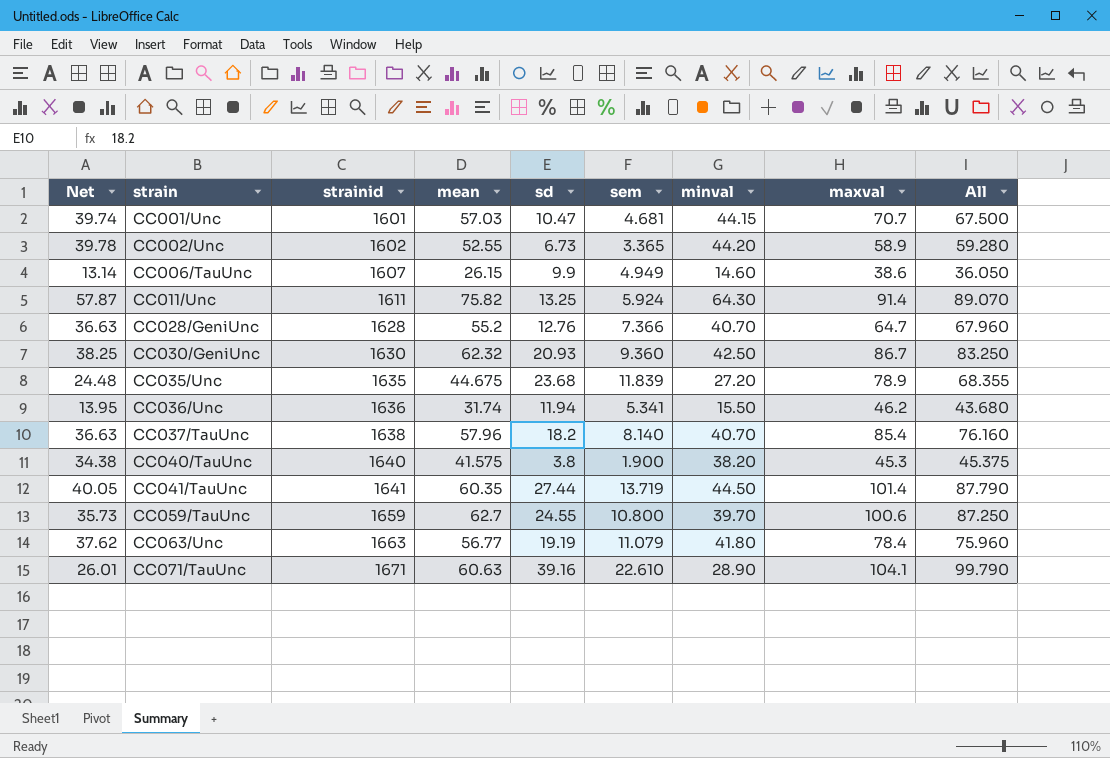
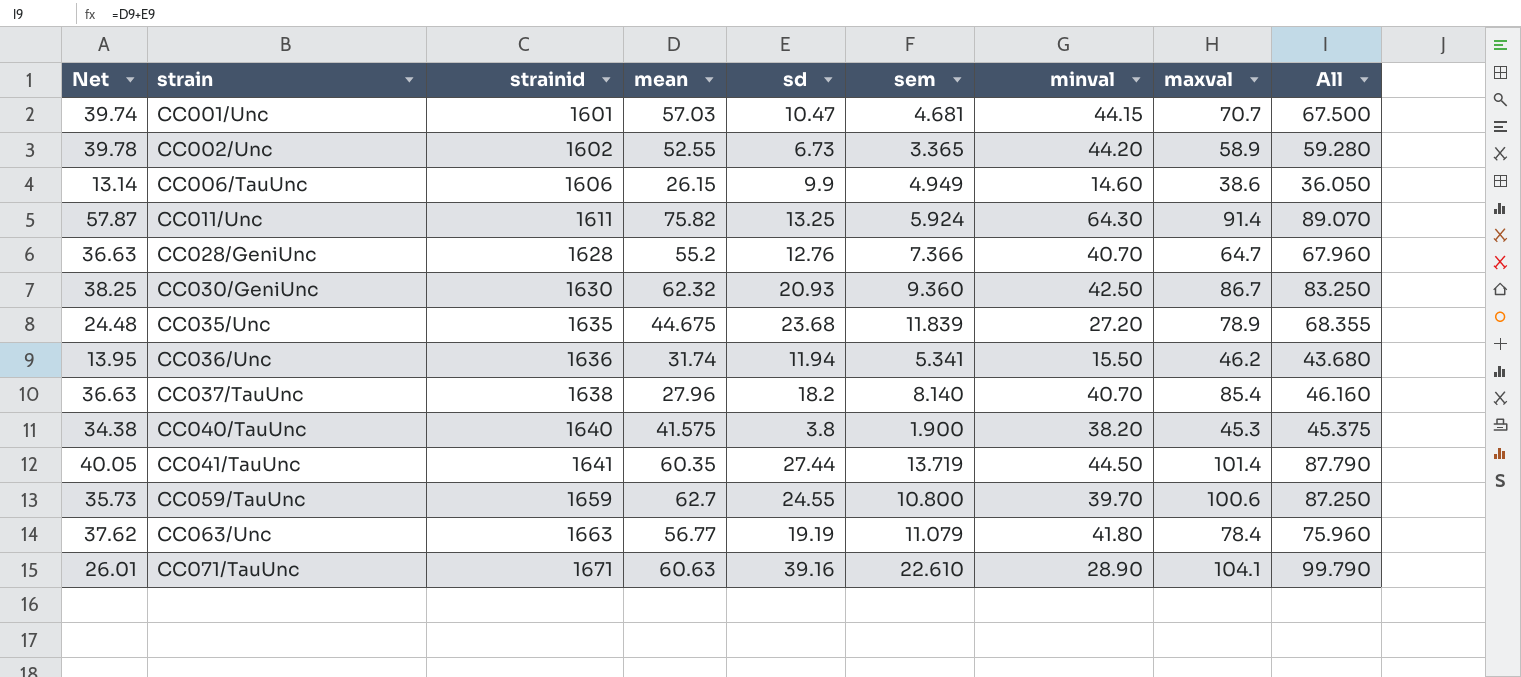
CC006/TauUnc | strainid: 1607 -> 1606
CC037/TauUnc | mean: 57.96 -> 27.96
CC037/TauUnc | All: 76.160 -> 46.160

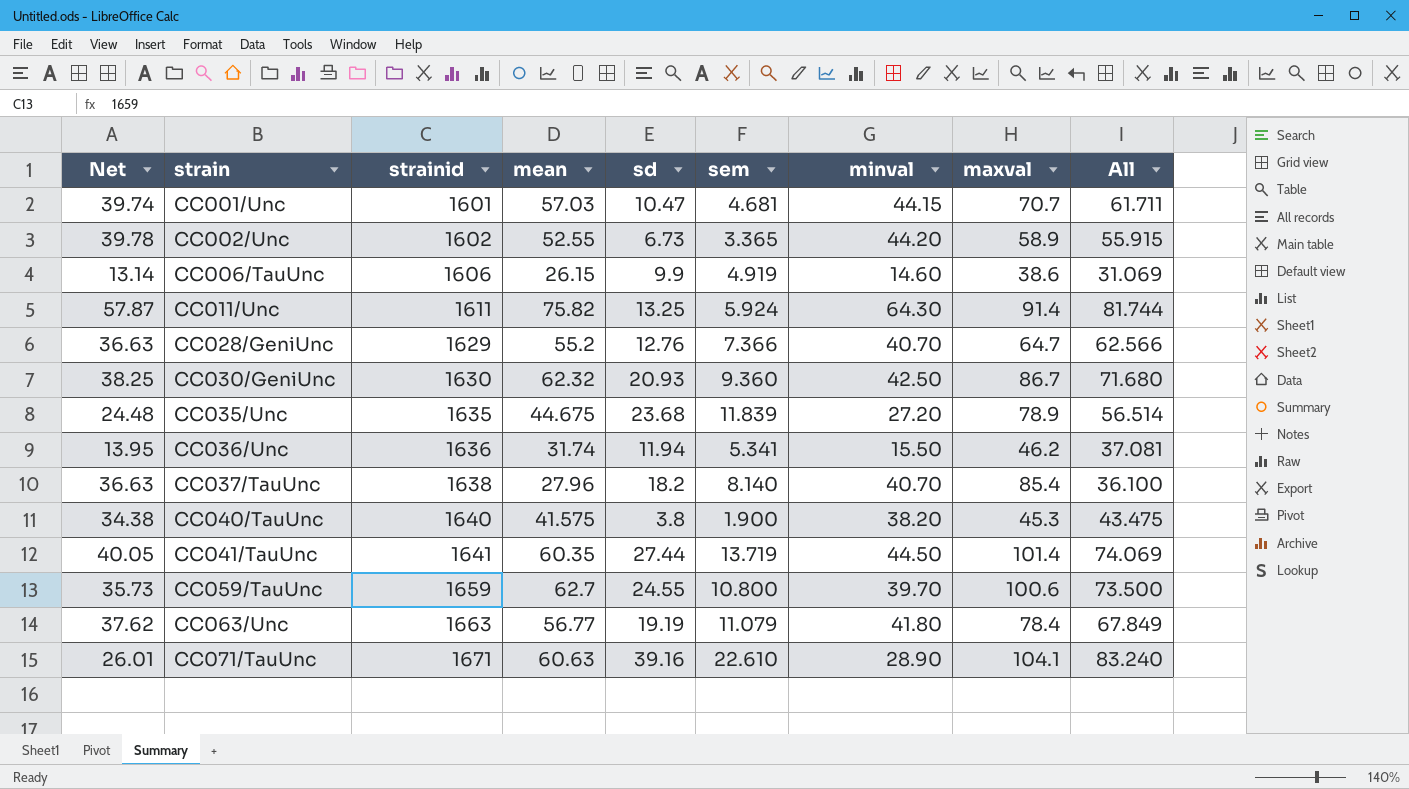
column All | formula: [mean] + [sd] -> [mean] + [sem]
CC006/TauUnc | sem: 4.949 -> 4.919
CC028/GeniUnc | strainid: 1628 -> 1629

